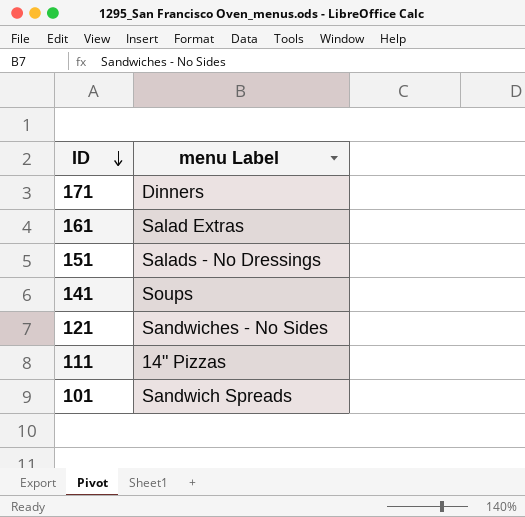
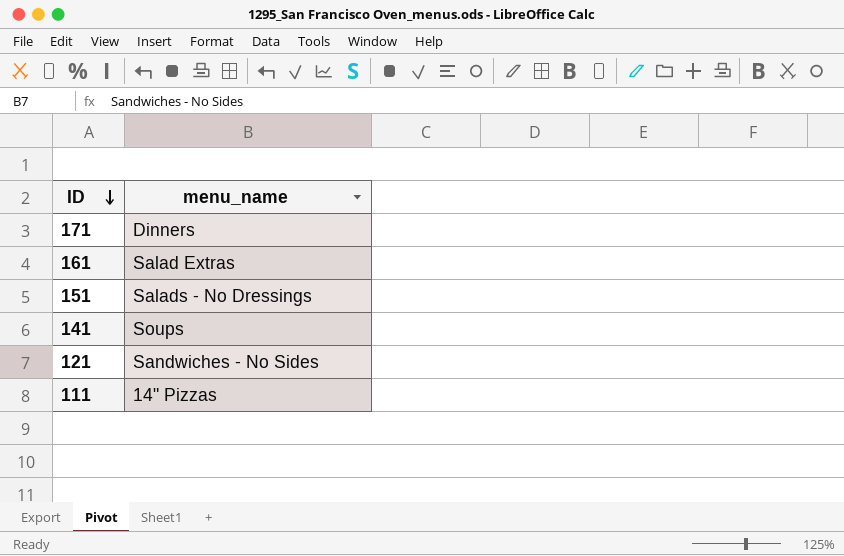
column name: menu Label -> menu_name
row 101: Sandwich Spreads -> none

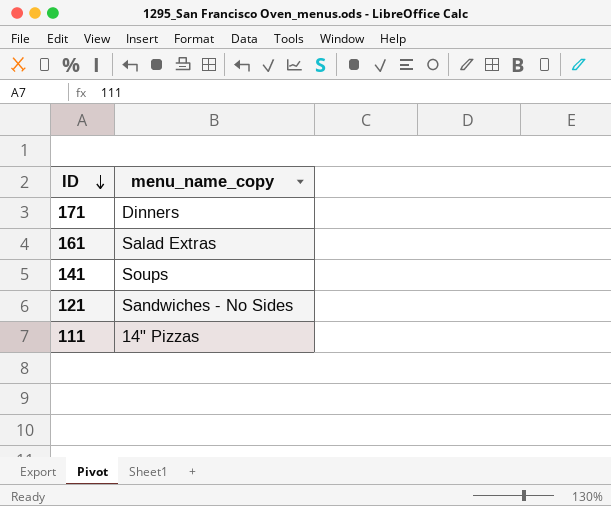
column name: menu_name -> menu_name_copy
row 151: Salads - No Dressings -> none

